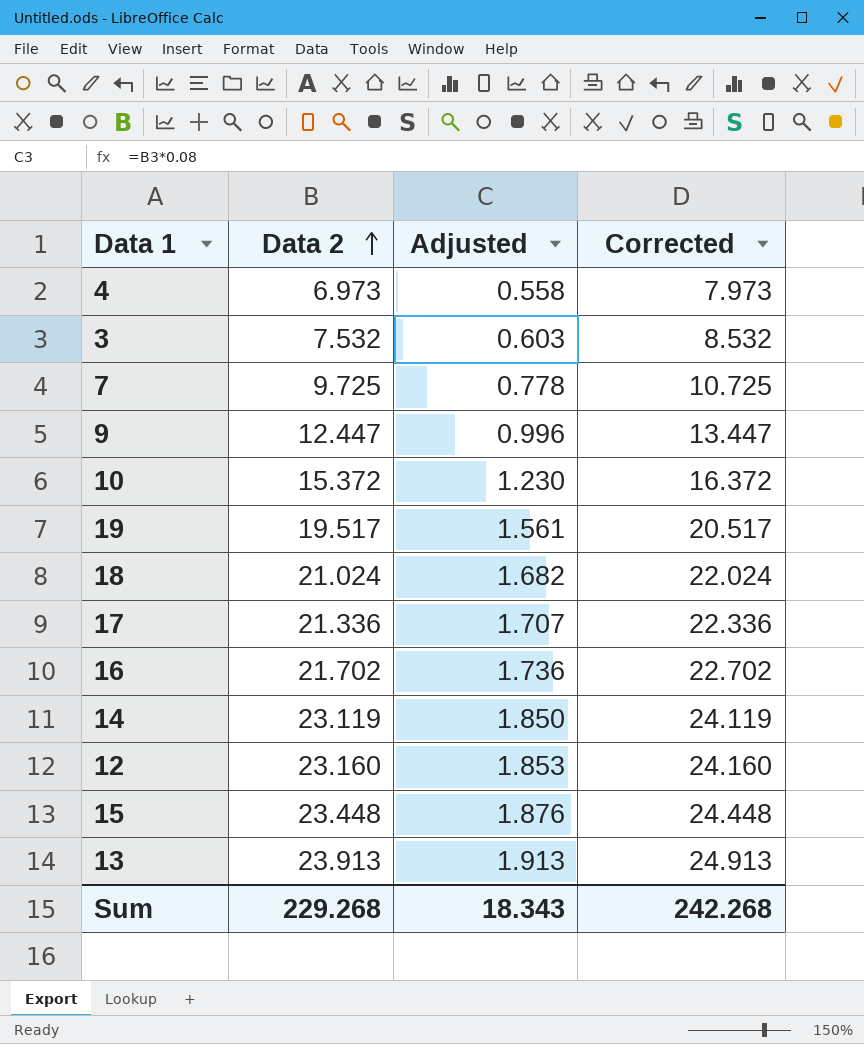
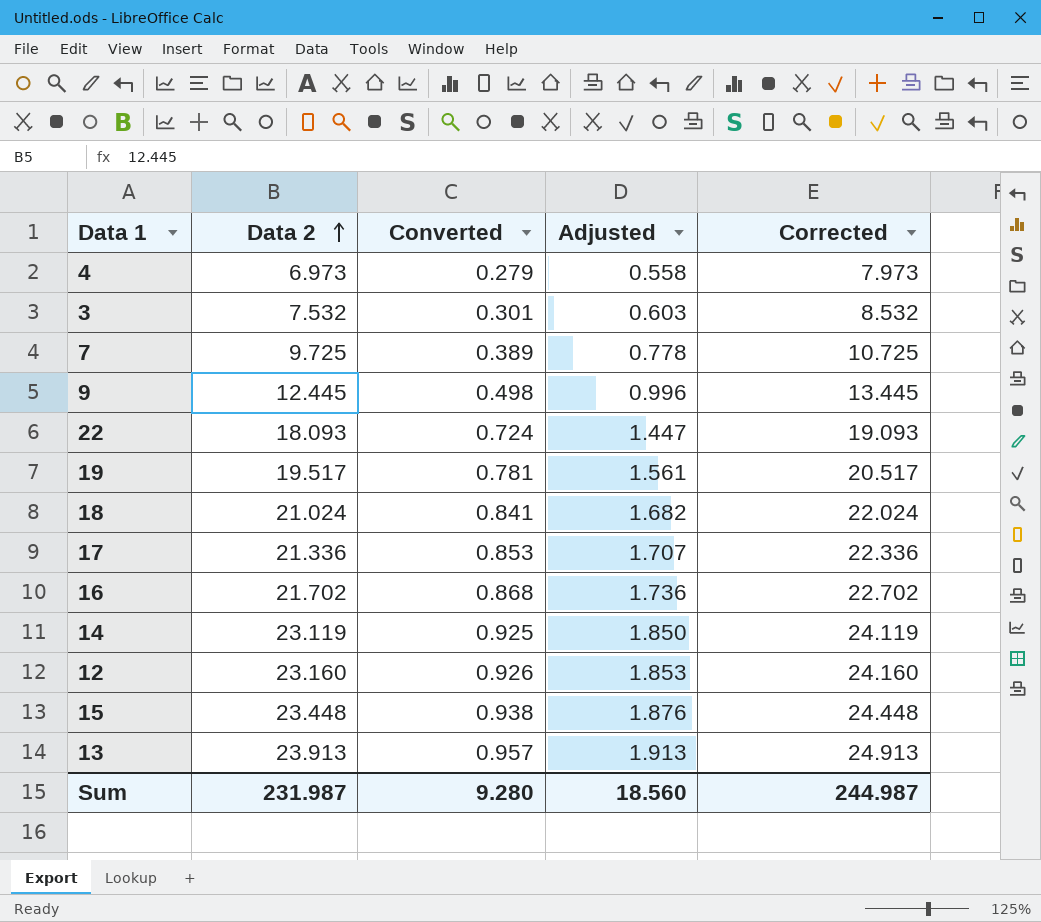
column Converted | formula: none -> [Data 2] * 0.04
row 10: 15.372 | 1.230 | 16.372 -> none
9 | Data 2: 12.447 -> 12.445
9 | Corrected: 13.447 -> 13.445
row 22: none -> 18.093 | 0.724 | 1.447 | 19.093
Sum | Data 2: 229.268 -> 231.987
Sum | Adjusted: 18.343 -> 18.560
Sum | Corrected: 242.268 -> 244.987

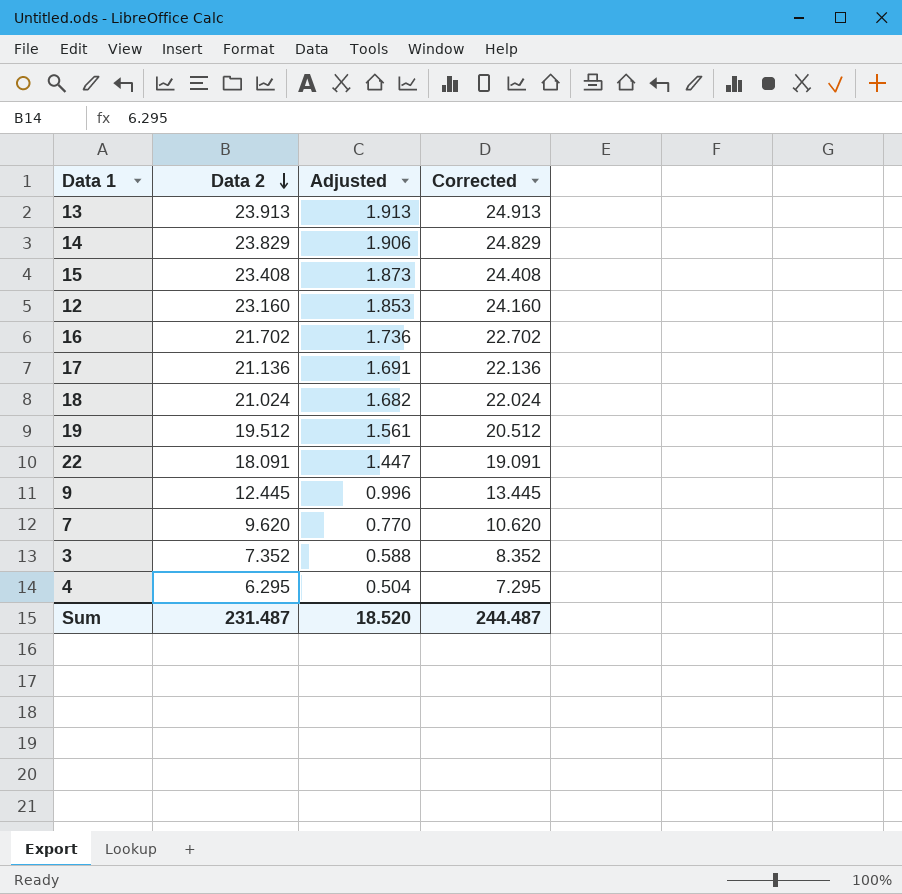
row order: Data 2 ascending -> Data 2 descending
column Converted | formula: [Data 2] * 0.04 -> none
14 | Data 2: 23.119 -> 23.829
14 | Adjusted: 1.850 -> 1.906
14 | Corrected: 24.119 -> 24.829
15 | Data 2: 23.448 -> 23.408
15 | Adjusted: 1.876 -> 1.873
15 | Corrected: 24.448 -> 24.408
17 | Data 2: 21.336 -> 21.136
17 | Adjusted: 1.707 -> 1.691
17 | Corrected: 22.336 -> 22.136
19 | Data 2: 19.517 -> 19.512
19 | Corrected: 20.517 -> 20.512
22 | Data 2: 18.093 -> 18.091
22 | Corrected: 19.093 -> 19.091
7 | Data 2: 9.725 -> 9.620
7 | Adjusted: 0.778 -> 0.770
7 | Corrected: 10.725 -> 10.620
3 | Data 2: 7.532 -> 7.352
3 | Adjusted: 0.603 -> 0.588
3 | Corrected: 8.532 -> 8.352
4 | Data 2: 6.973 -> 6.295
4 | Adjusted: 0.558 -> 0.504
4 | Corrected: 7.973 -> 7.295
Sum | Data 2: 231.987 -> 231.487
Sum | Adjusted: 18.560 -> 18.520
Sum | Corrected: 244.987 -> 244.487

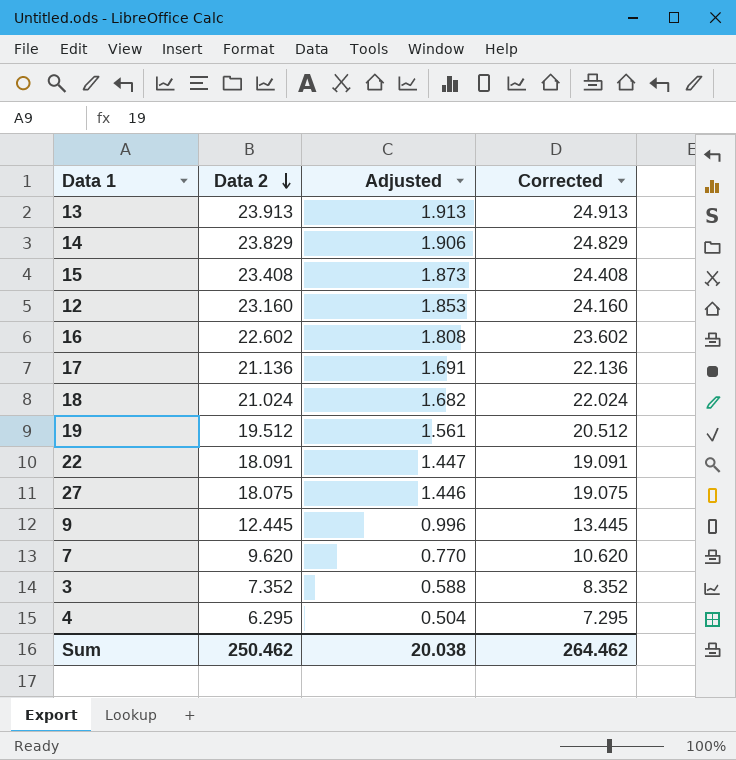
16 | Data 2: 21.702 -> 22.602
16 | Adjusted: 1.736 -> 1.808
16 | Corrected: 22.702 -> 23.602
row 27: none -> 18.075 | 1.446 | 19.075
Sum | Data 2: 231.487 -> 250.462
Sum | Adjusted: 18.520 -> 20.038
Sum | Corrected: 244.487 -> 264.462

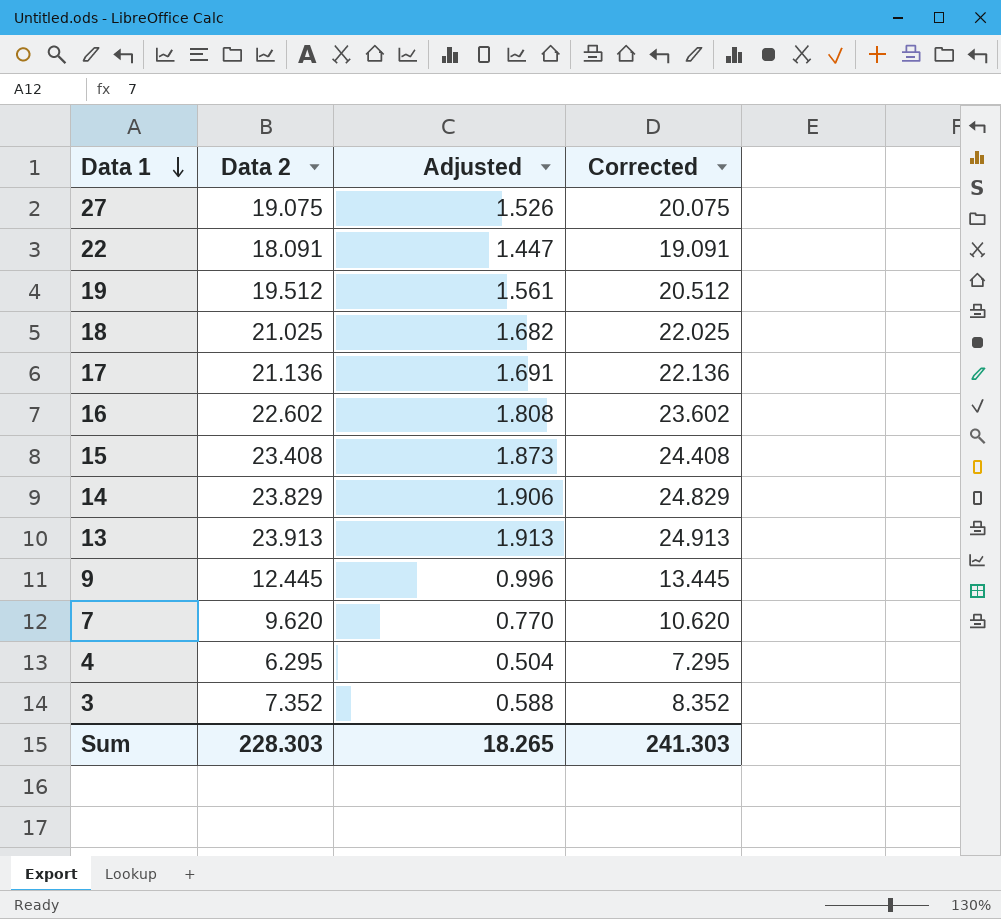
row order: Data 2 descending -> Data 1 descending
row 12: 23.160 | 1.853 | 24.160 -> none
27 | Data 2: 18.075 -> 19.075
27 | Adjusted: 1.446 -> 1.526
27 | Corrected: 19.075 -> 20.075
18 | Data 2: 21.024 -> 21.025
18 | Corrected: 22.024 -> 22.025
Sum | Data 2: 250.462 -> 228.303
Sum | Adjusted: 20.038 -> 18.265
Sum | Corrected: 264.462 -> 241.303

